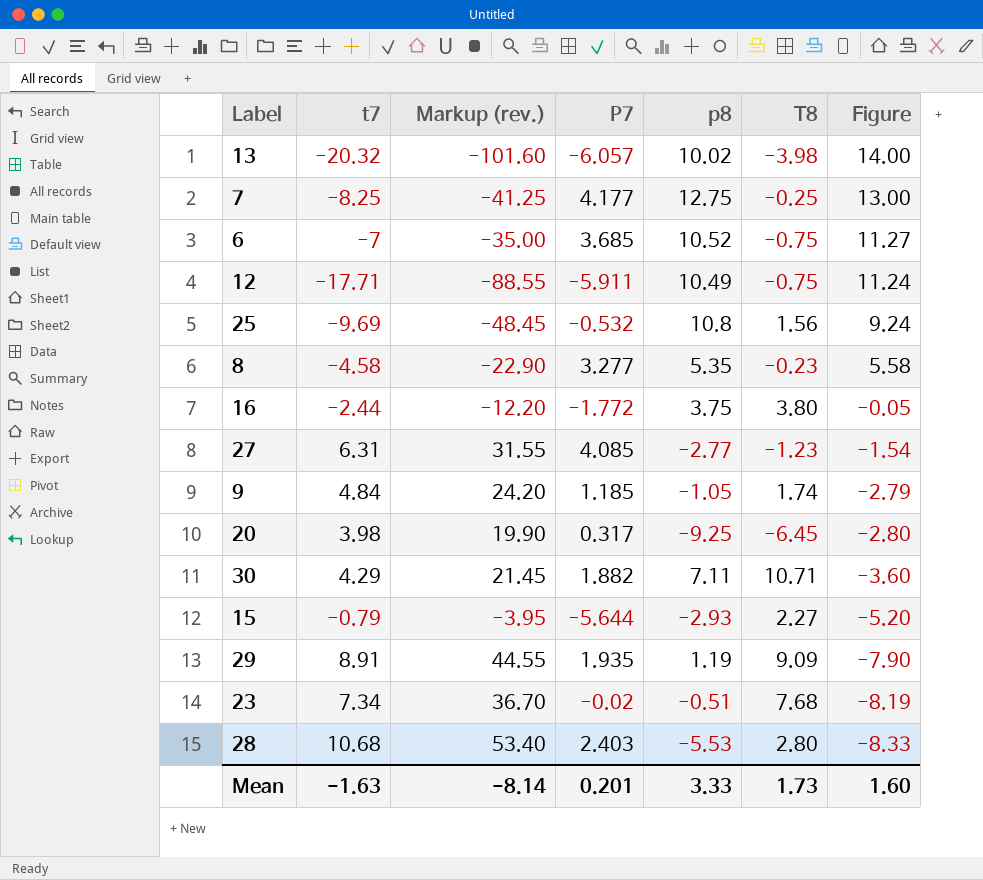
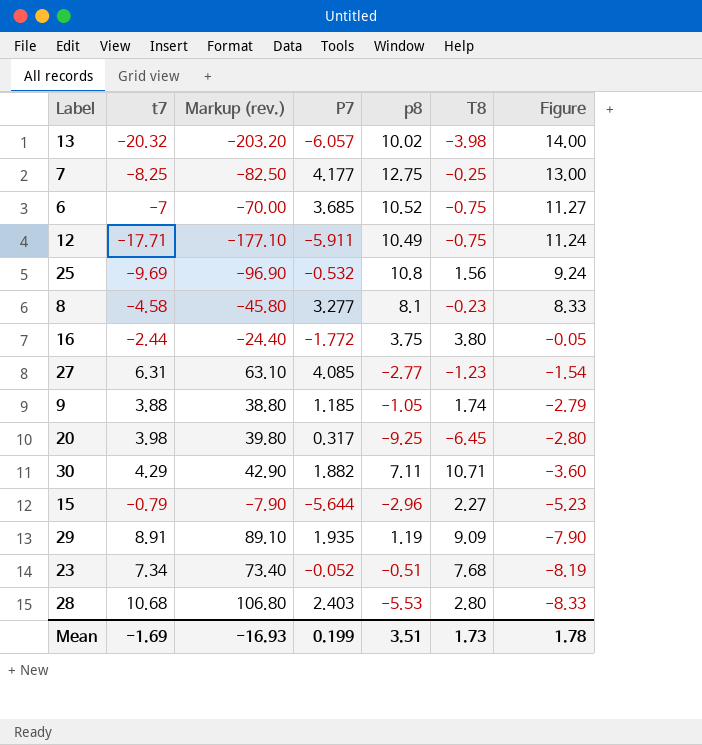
column Markup (rev.) | formula: [t7] * 5 -> [t7] * 10
8 | p8: 5.35 -> 8.1
8 | Figure: 5.58 -> 8.33
9 | t7: 4.84 -> 3.88
15 | p8: -2.93 -> -2.96
15 | Figure: -5.20 -> -5.23
23 | P7: -0.02 -> -0.052
Mean | t7: -1.63 -> -1.69
Mean | Markup (rev.): -8.14 -> -16.93
Mean | P7: 0.201 -> 0.199
Mean | p8: 3.33 -> 3.51
Mean | Figure: 1.60 -> 1.78

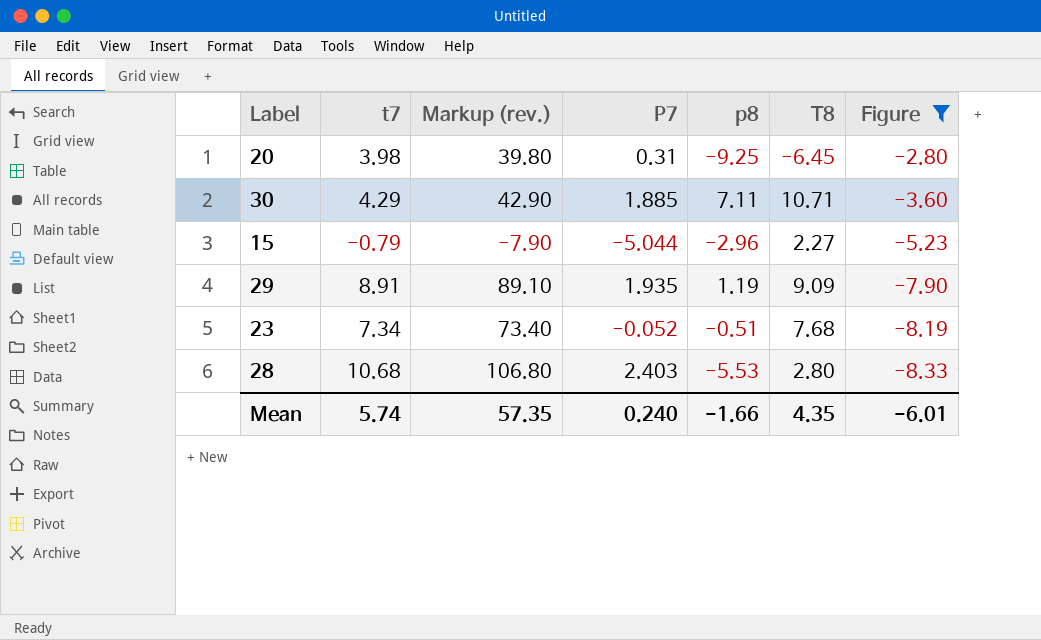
filter: none -> Figure <= -2.80
20 | P7: 0.317 -> 0.31
30 | P7: 1.882 -> 1.885
15 | P7: -5.644 -> -5.044
Mean | t7: -1.69 -> 5.74
Mean | Markup (rev.): -16.93 -> 57.35
Mean | P7: 0.199 -> 0.240
Mean | p8: 3.51 -> -1.66
Mean | T8: 1.73 -> 4.35
Mean | Figure: 1.78 -> -6.01

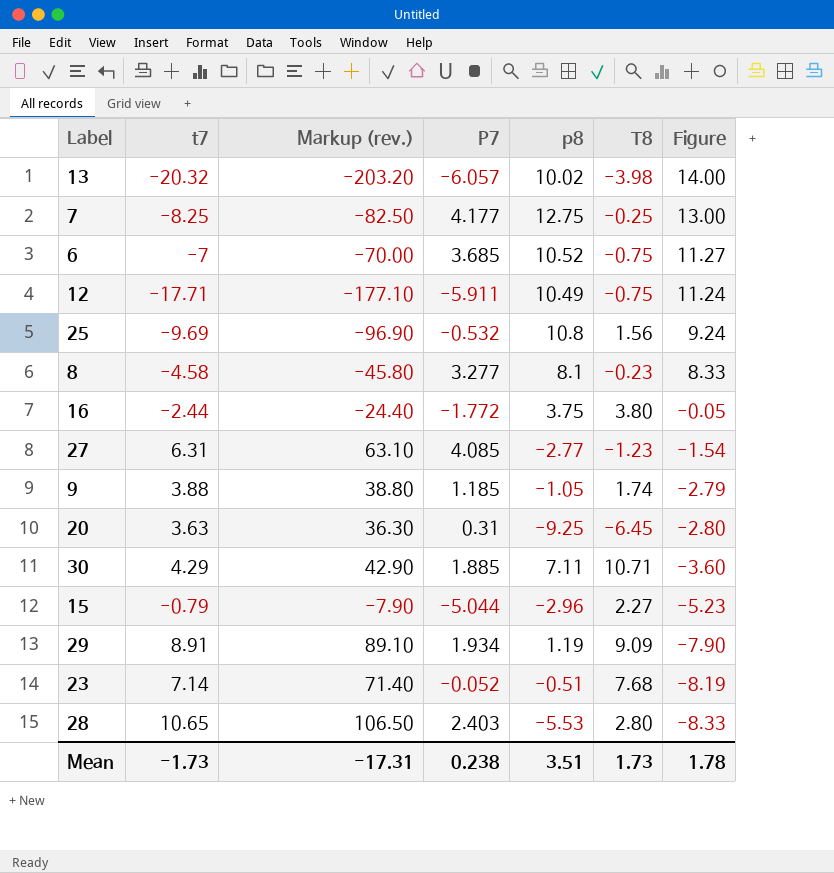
filter: Figure <= -2.80 -> none
20 | t7: 3.98 -> 3.63
20 | Markup (rev.): 39.80 -> 36.30
29 | P7: 1.935 -> 1.934
23 | t7: 7.34 -> 7.14
23 | Markup (rev.): 73.40 -> 71.40
28 | t7: 10.68 -> 10.65
28 | Markup (rev.): 106.80 -> 106.50
Mean | t7: 5.74 -> -1.73
Mean | Markup (rev.): 57.35 -> -17.31
Mean | P7: 0.240 -> 0.238
Mean | p8: -1.66 -> 3.51
Mean | T8: 4.35 -> 1.73
Mean | Figure: -6.01 -> 1.78

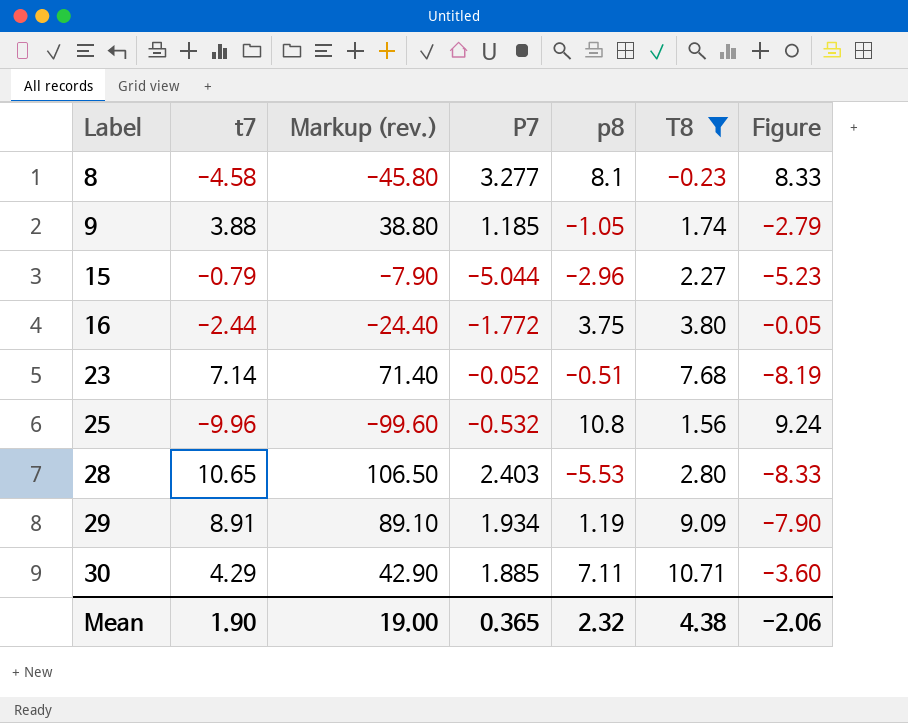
filter: none -> T8 >= -0.23
row order: Figure descending -> Label ascending
25 | t7: -9.69 -> -9.96
25 | Markup (rev.): -96.90 -> -99.60
Mean | t7: -1.73 -> 1.90
Mean | Markup (rev.): -17.31 -> 19.00
Mean | P7: 0.238 -> 0.365
Mean | p8: 3.51 -> 2.32
Mean | T8: 1.73 -> 4.38
Mean | Figure: 1.78 -> -2.06

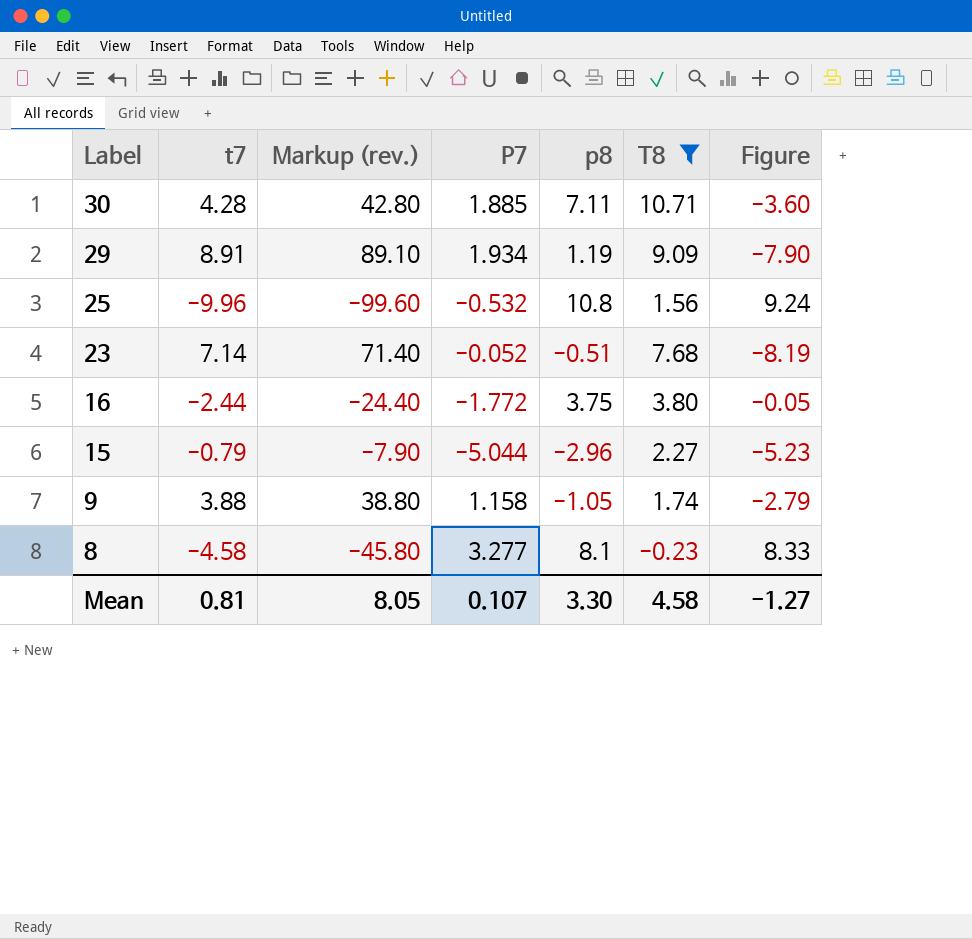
row order: Label ascending -> Label descending
row 28: 10.65 | 106.50 | 2.403 | -5.53 | 2.80 | -8.33 -> none
30 | t7: 4.29 -> 4.28
30 | Markup (rev.): 42.90 -> 42.80
9 | P7: 1.185 -> 1.158
Mean | t7: 1.90 -> 0.81
Mean | Markup (rev.): 19.00 -> 8.05
Mean | P7: 0.365 -> 0.107
Mean | p8: 2.32 -> 3.30
Mean | T8: 4.38 -> 4.58
Mean | Figure: -2.06 -> -1.27

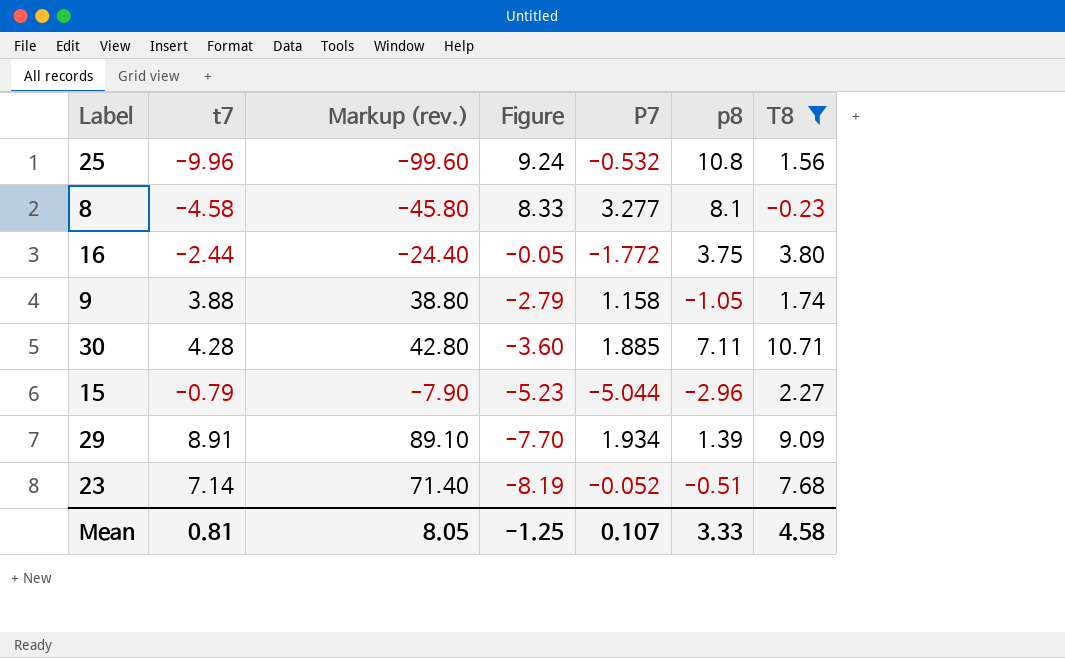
row order: Label descending -> Figure descending
column Figure | position: 7 -> 4
29 | Figure: -7.90 -> -7.70
29 | p8: 1.19 -> 1.39
Mean | Figure: -1.27 -> -1.25
Mean | p8: 3.30 -> 3.33

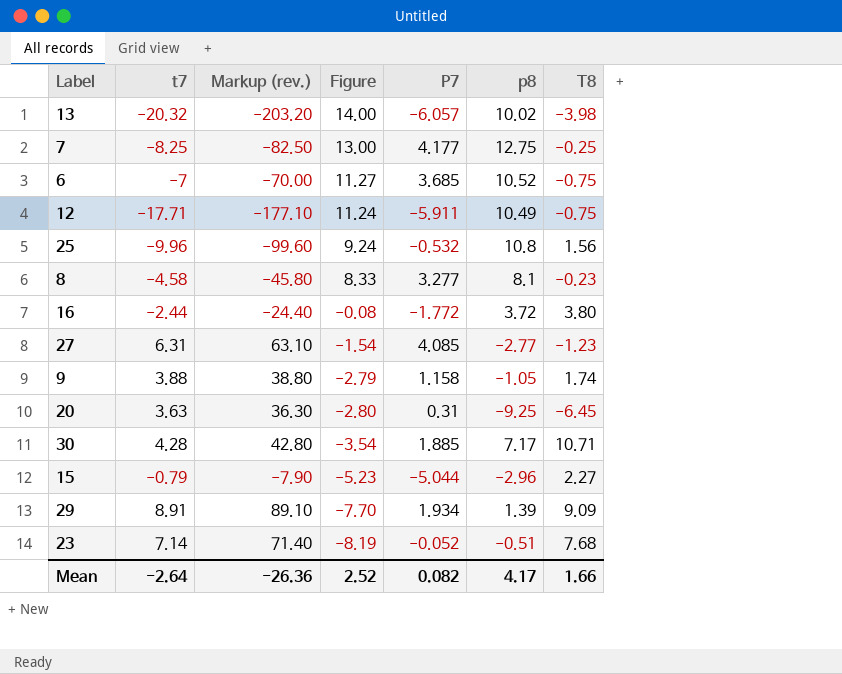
filter: T8 >= -0.23 -> none
16 | Figure: -0.05 -> -0.08
16 | p8: 3.75 -> 3.72
30 | Figure: -3.60 -> -3.54
30 | p8: 7.11 -> 7.17
Mean | t7: 0.81 -> -2.64
Mean | Markup (rev.): 8.05 -> -26.36
Mean | Figure: -1.25 -> 2.52
Mean | P7: 0.107 -> 0.082
Mean | p8: 3.33 -> 4.17
Mean | T8: 4.58 -> 1.66

